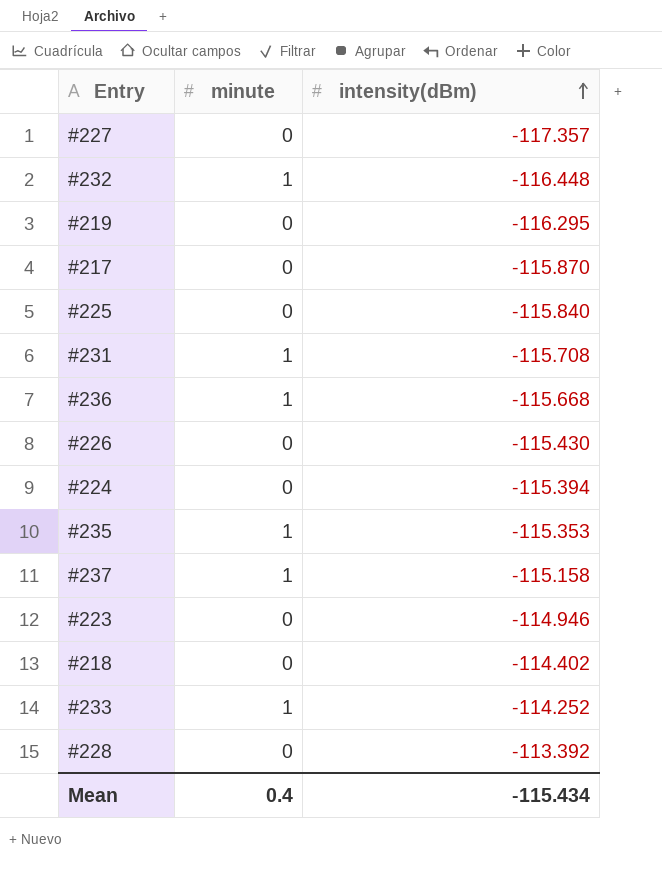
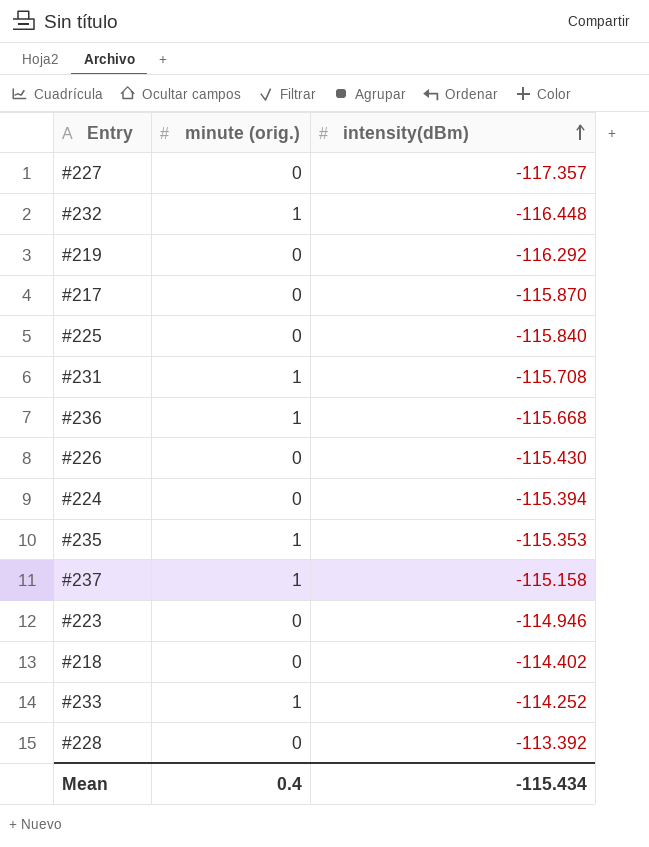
column name: minute -> minute (orig.)
#219 | intensity(dBm): -116.295 -> -116.292

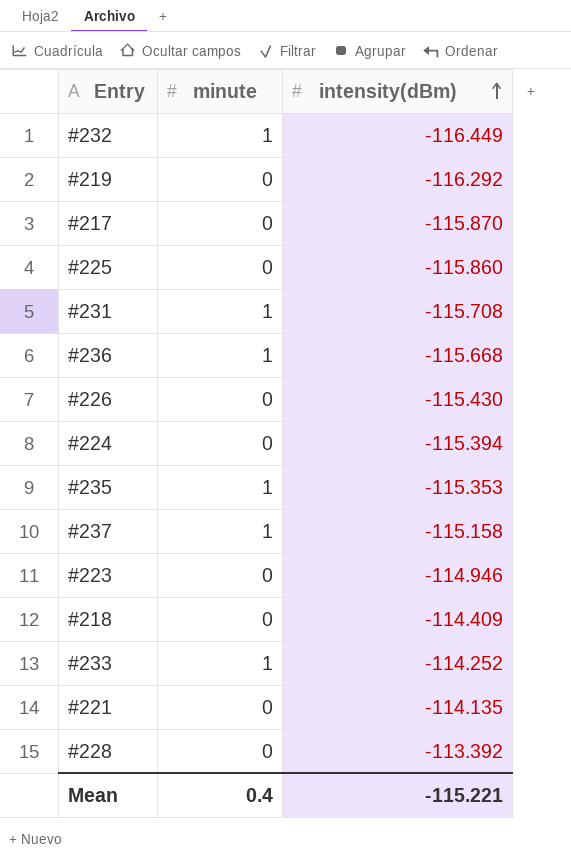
column name: minute (orig.) -> minute
row #227: 0 | -117.357 -> none
#232 | intensity(dBm): -116.448 -> -116.449
#225 | intensity(dBm): -115.840 -> -115.860
#218 | intensity(dBm): -114.402 -> -114.409
row #221: none -> 0 | -114.135
Mean | intensity(dBm): -115.434 -> -115.221

